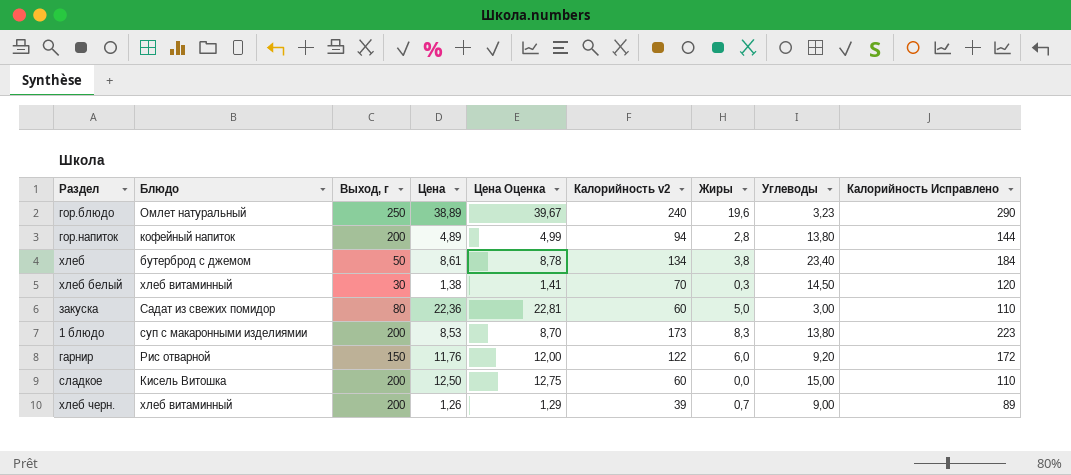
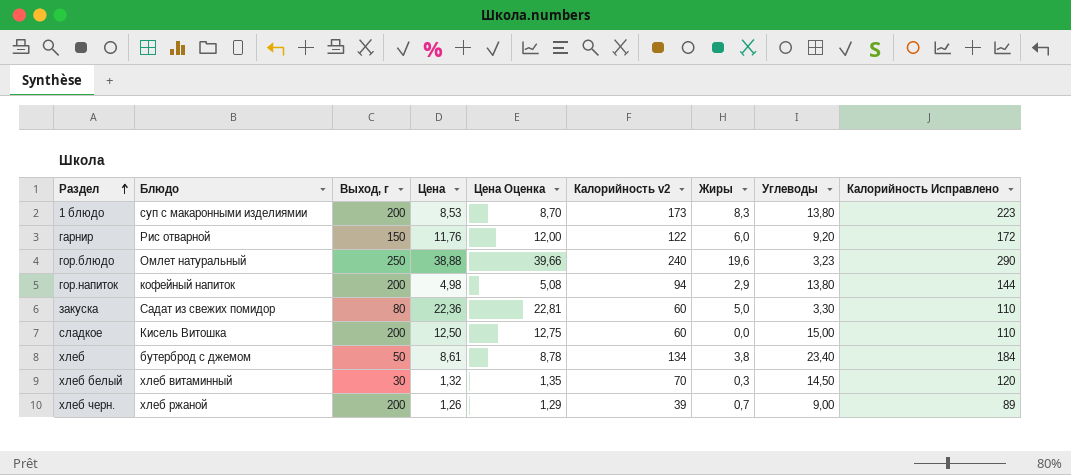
row order: none -> Раздел ascending
гор.блюдо | Цена: 38,89 -> 38,88
гор.блюдо | Цена Оценка: 39,67 -> 39,66
гор.напиток | Цена: 4,89 -> 4,98
гор.напиток | Цена Оценка: 4,99 -> 5,08
гор.напиток | Жиры: 2,8 -> 2,9
закуска | Углеводы: 3,00 -> 3,30
хлеб белый | Цена: 1,38 -> 1,32
хлеб белый | Цена Оценка: 1,41 -> 1,35
хлеб черн. | Блюдо: хлеб витаминный -> хлеб ржаной

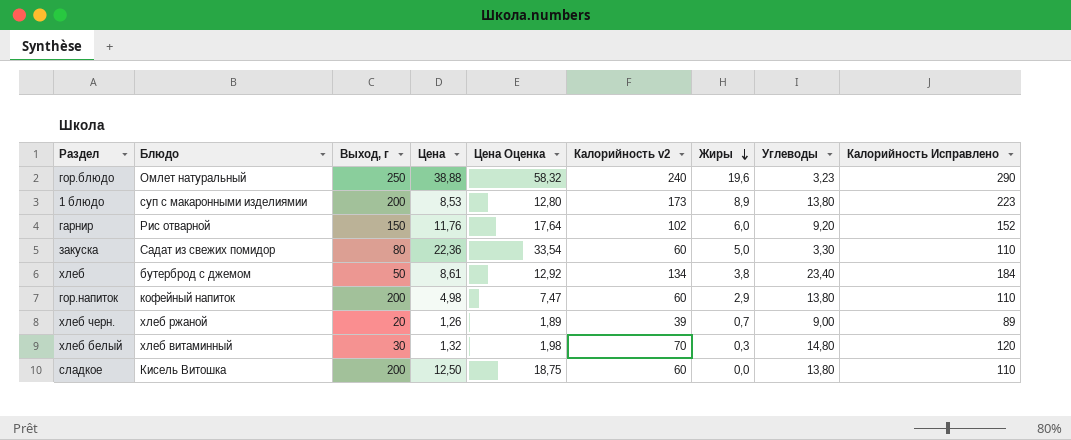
row order: Раздел ascending -> Жиры descending
column Цена Оценка | formula: [Цена] * 1,02 -> [Цена] * 1,5
1 блюдо | Жиры: 8,3 -> 8,9
гарнир | Калорийность v2: 122 -> 102
гарнир | Калорийность Исправлено: 172 -> 152
гор.напиток | Калорийность v2: 94 -> 60
гор.напиток | Калорийность Исправлено: 144 -> 110
хлеб черн. | Выход, г: 200 -> 20
хлеб белый | Углеводы: 14,50 -> 14,80
сладкое | Углеводы: 15,00 -> 13,80

